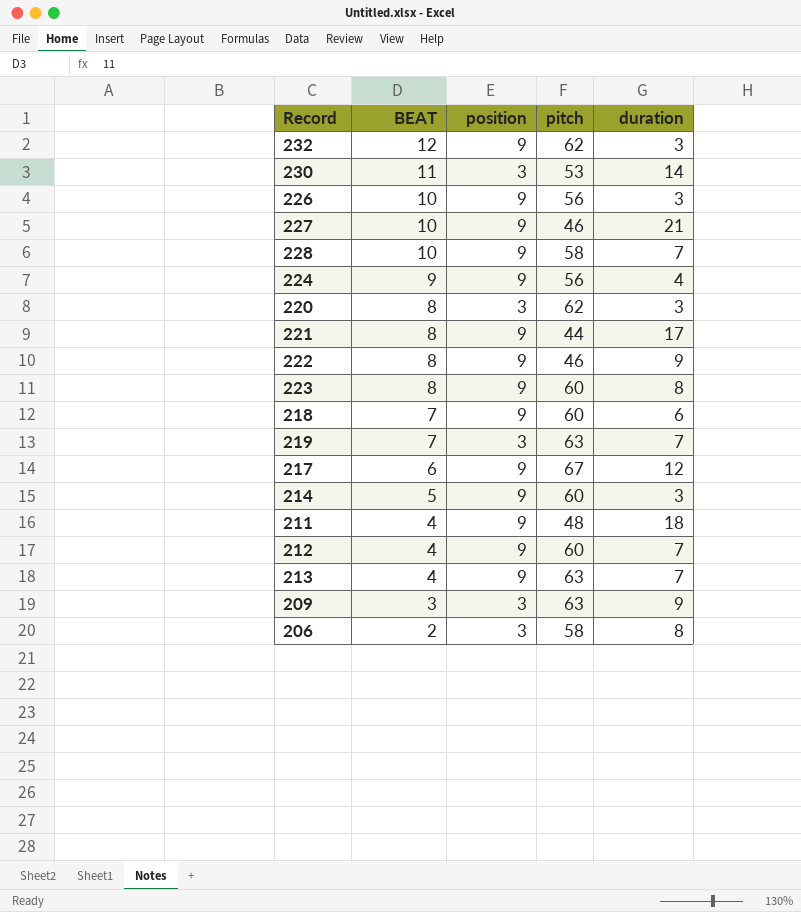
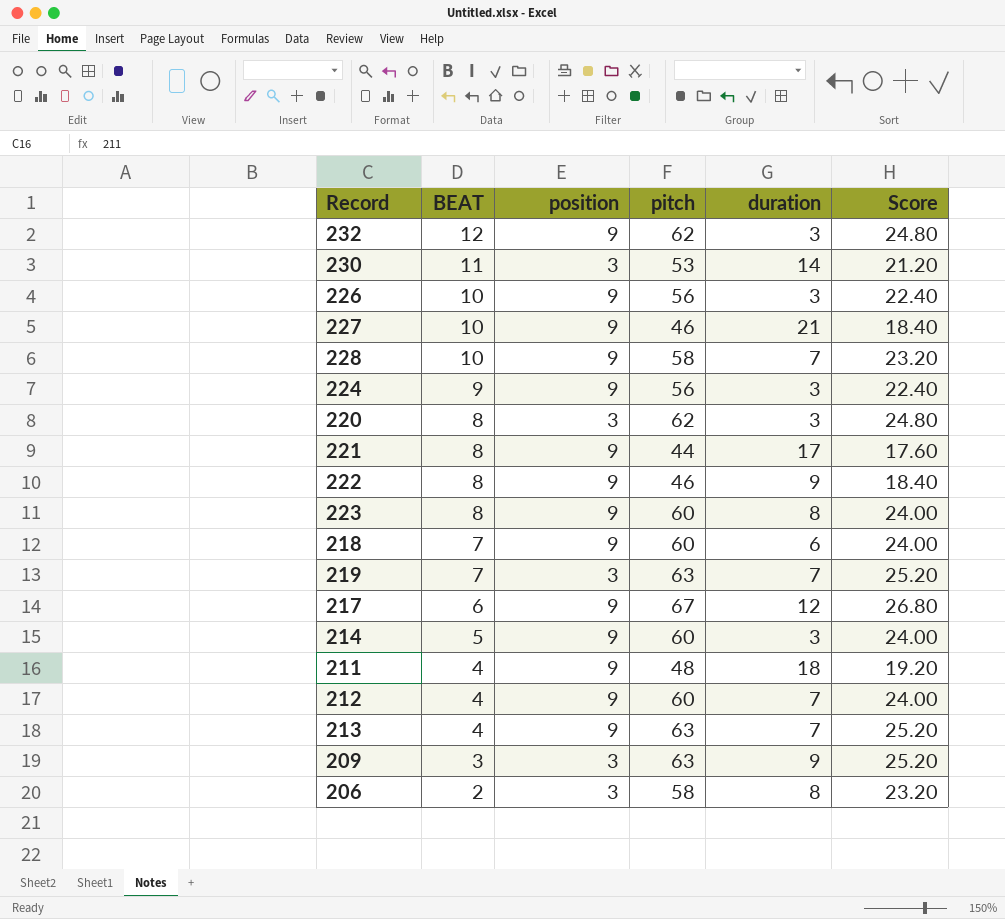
column Score | formula: none -> [pitch] * 0.4
224 | duration: 4 -> 3

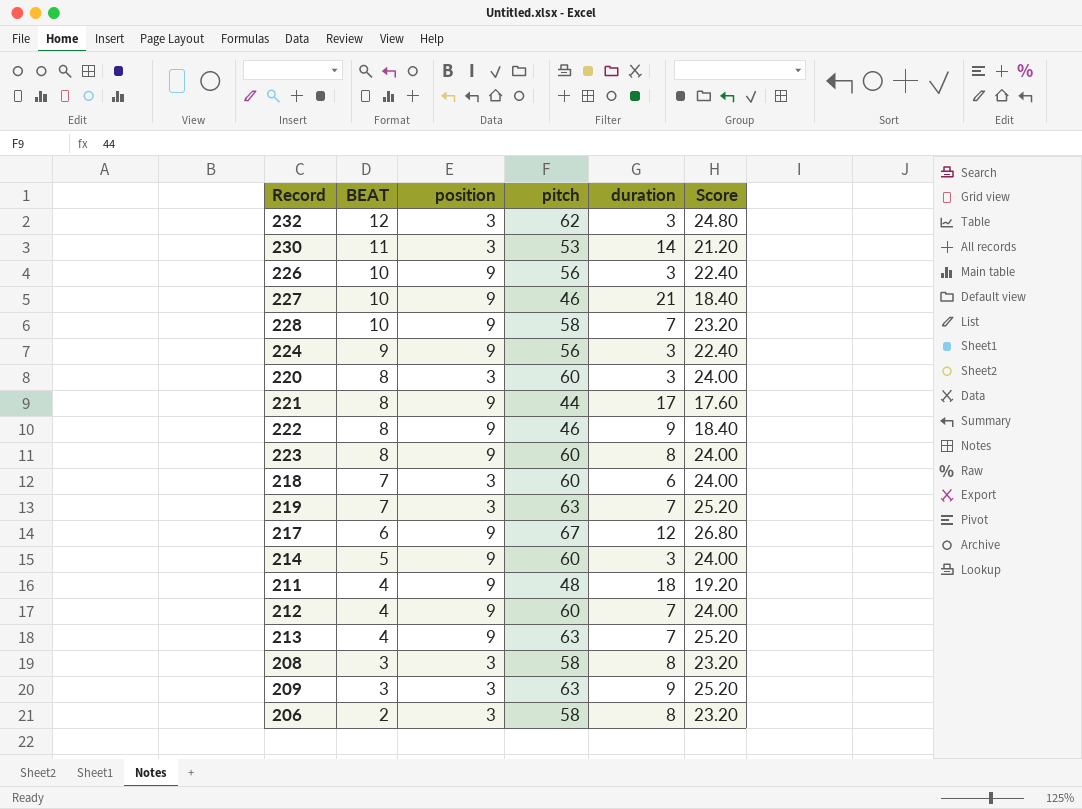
232 | position: 9 -> 3
220 | pitch: 62 -> 60
220 | Score: 24.80 -> 24.00
218 | position: 9 -> 3
row 208: none -> 3 | 3 | 58 | 8 | 23.20

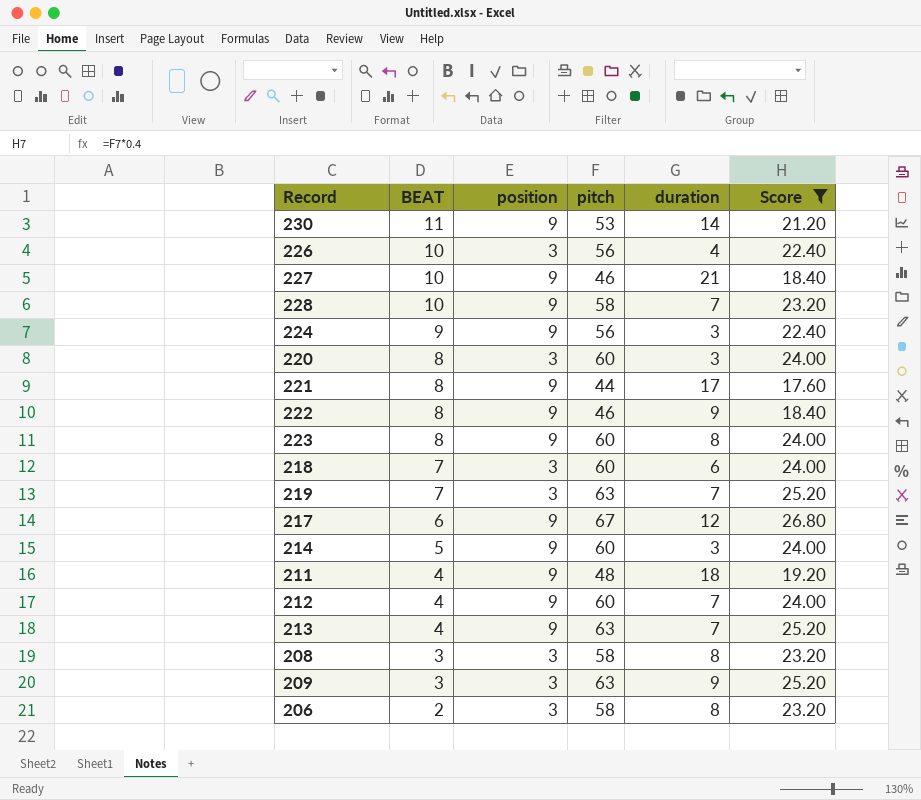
filter: none -> Score != 24.80
230 | position: 3 -> 9
226 | position: 9 -> 3
226 | duration: 3 -> 4

